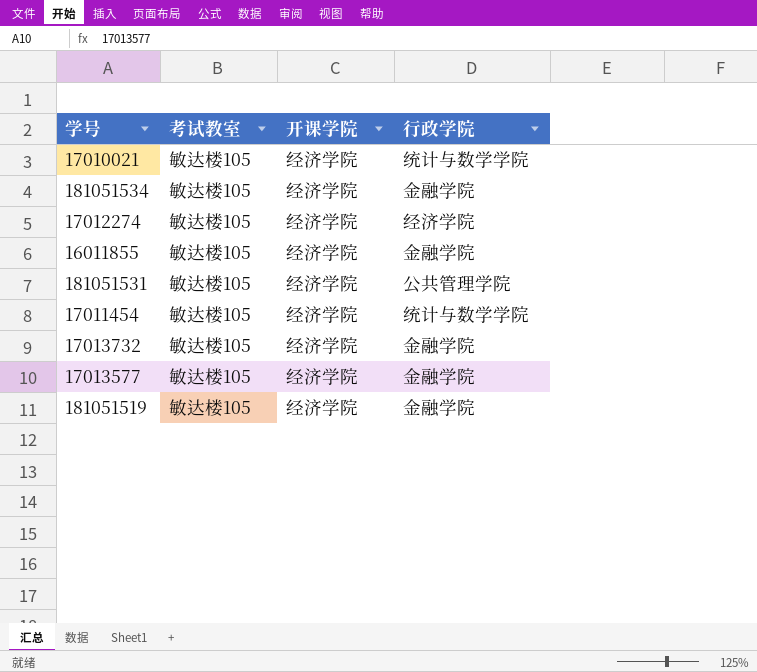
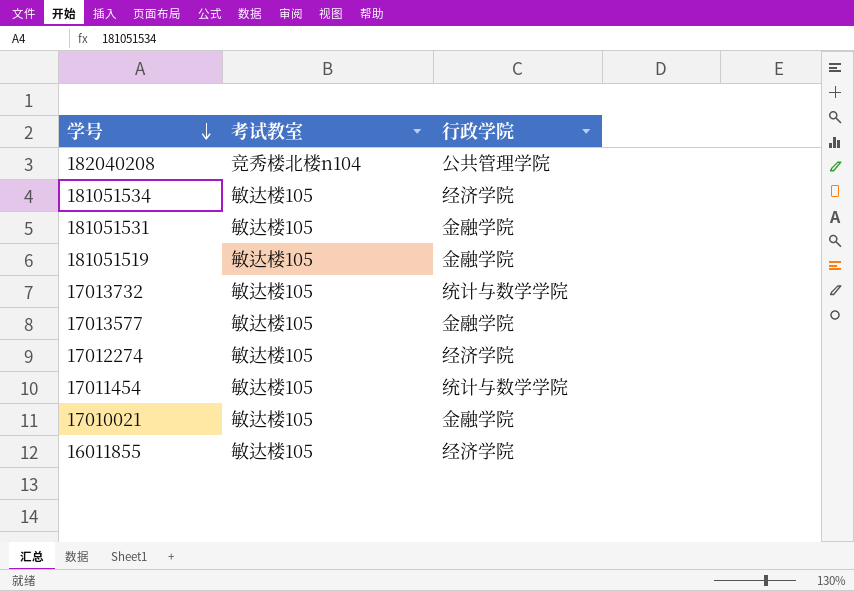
row order: none -> 学号 descending
column 开课学院 | position: 3 -> none
row 182040208: none -> 竞秀楼北楼n104 | 公共管理学院
181051534 | 行政学院: 金融学院 -> 经济学院
181051531 | 行政学院: 公共管理学院 -> 金融学院
17013732 | 行政学院: 金融学院 -> 统计与数学学院
17010021 | 行政学院: 统计与数学学院 -> 金融学院
16011855 | 行政学院: 金融学院 -> 经济学院

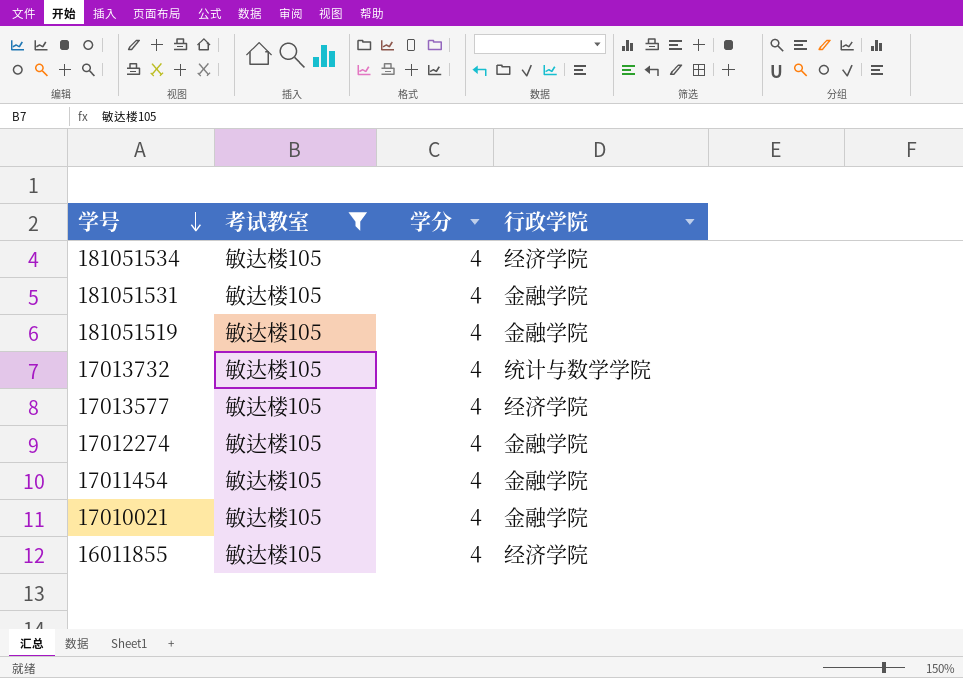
filter: none -> 考试教室 = 敏达楼105
column 学分 | position: none -> 3
17013577 | 行政学院: 金融学院 -> 经济学院
17012274 | 行政学院: 经济学院 -> 金融学院
17011454 | 行政学院: 统计与数学学院 -> 金融学院

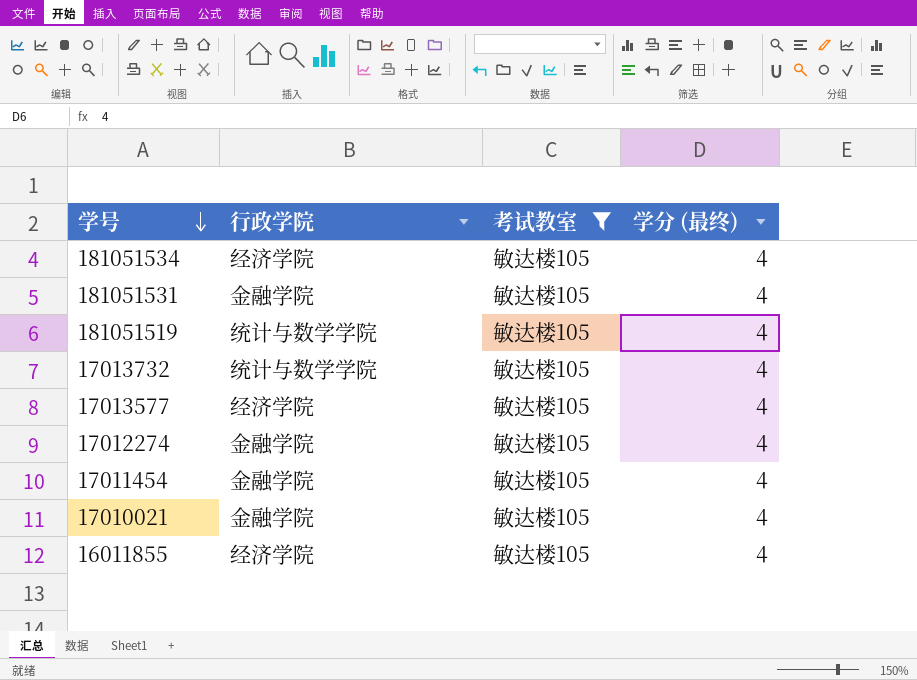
column 行政学院 | position: 4 -> 2
column name: 学分 -> 学分 (最终)
181051519 | 行政学院: 金融学院 -> 统计与数学学院

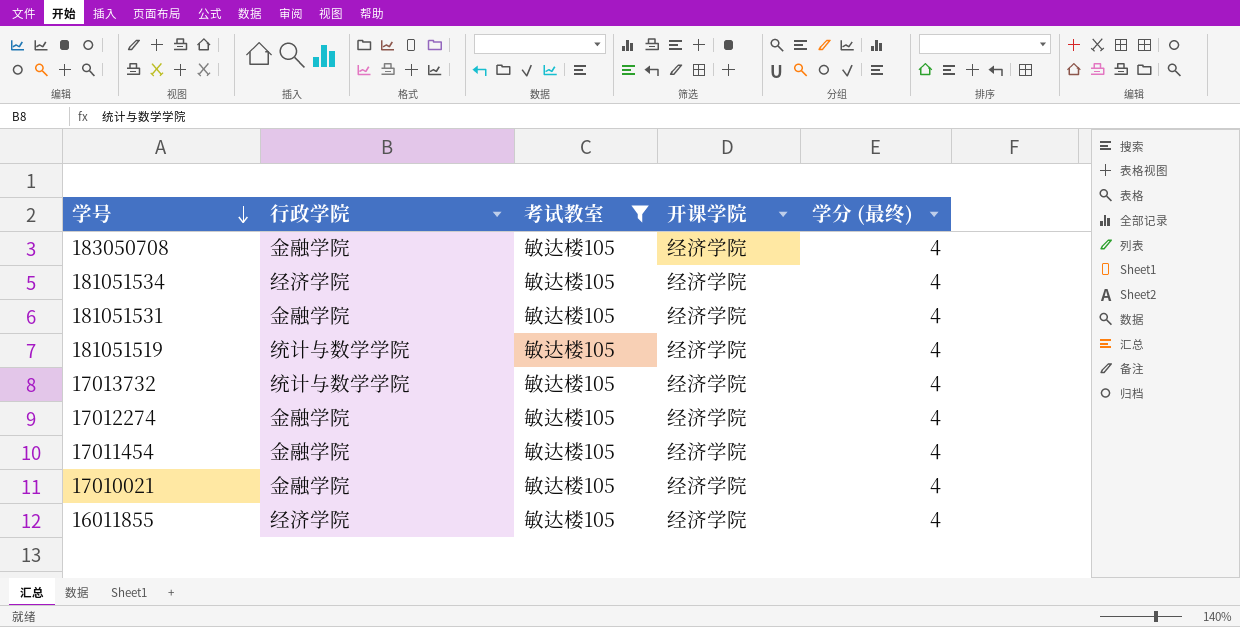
column 开课学院 | position: none -> 4
row 17013577: 经济学院 | 敏达楼105 | 4 -> none
row 183050708: none -> 金融学院 | 敏达楼105 | 经济学院 | 4

